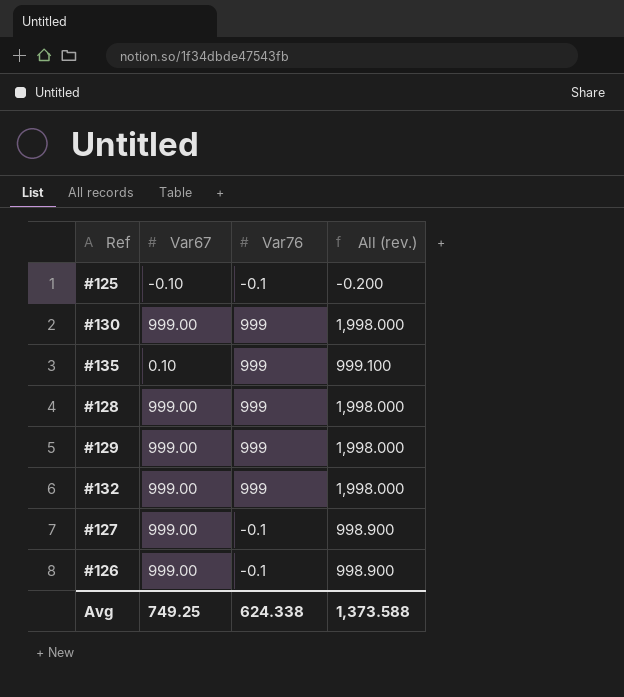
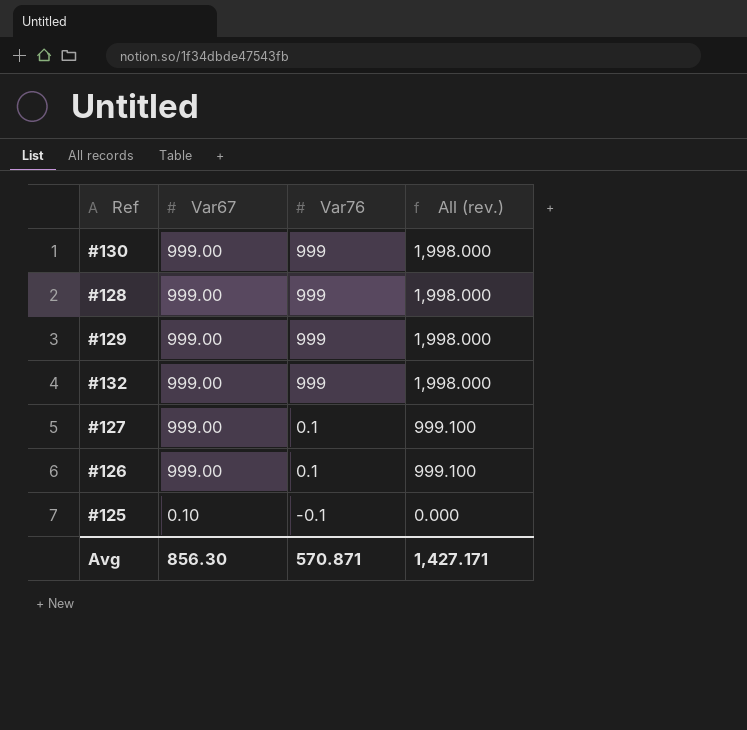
row order: none -> Var67 descending
row #135: 0.10 | 999 | 999.100 -> none
#127 | Var76: -0.1 -> 0.1
#127 | All (rev.): 998.900 -> 999.100
#126 | Var76: -0.1 -> 0.1
#126 | All (rev.): 998.900 -> 999.100
#125 | Var67: -0.10 -> 0.10
#125 | All (rev.): -0.200 -> 0.000
Avg | Var67: 749.25 -> 856.30
Avg | Var76: 624.338 -> 570.871
Avg | All (rev.): 1,373.588 -> 1,427.171

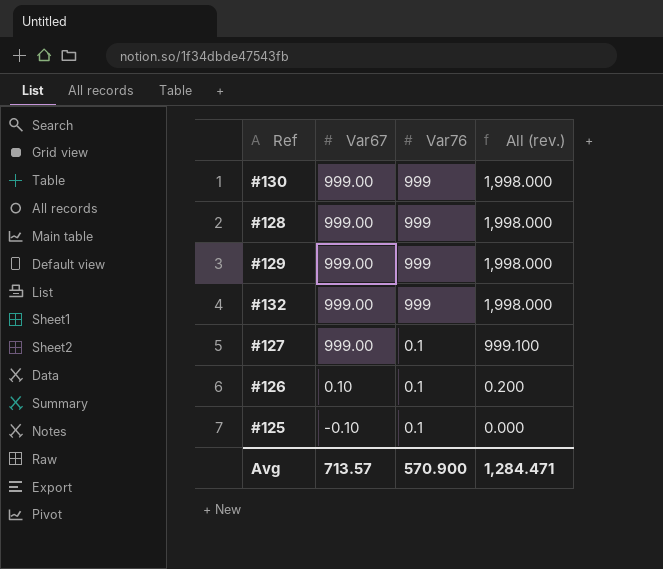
#126 | Var67: 999.00 -> 0.10
#126 | All (rev.): 999.100 -> 0.200
#125 | Var67: 0.10 -> -0.10
#125 | Var76: -0.1 -> 0.1
Avg | Var67: 856.30 -> 713.57
Avg | Var76: 570.871 -> 570.900
Avg | All (rev.): 1,427.171 -> 1,284.471

